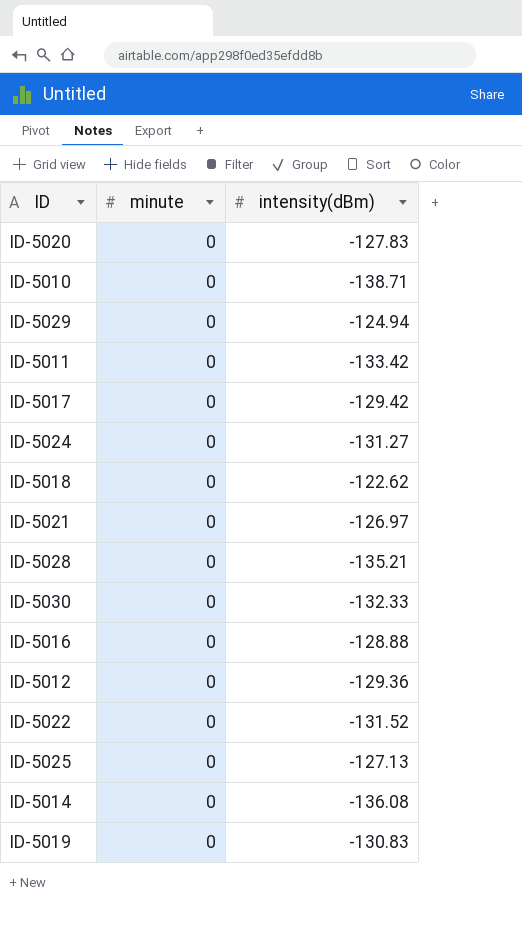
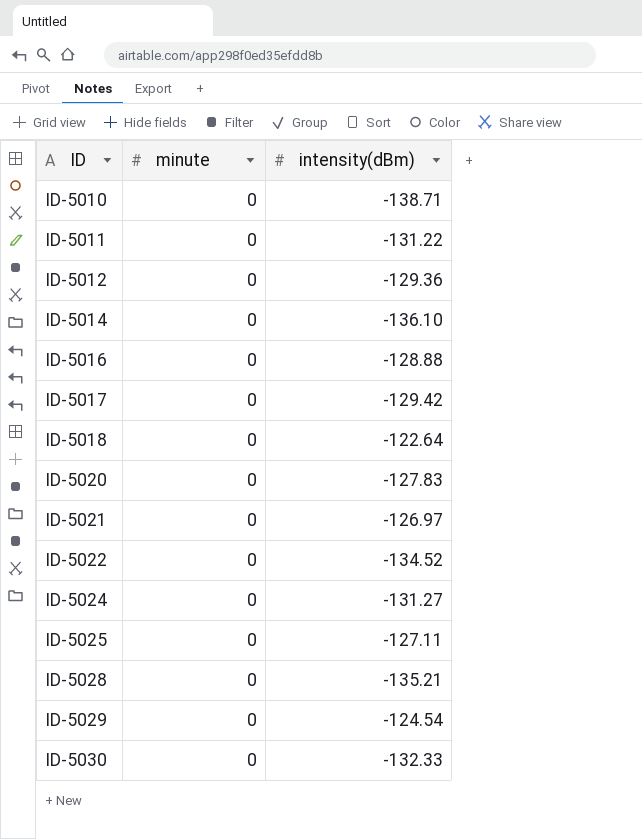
row order: none -> ID ascending
row ID-5019: 0 | -130.83 -> none
ID-5011 | intensity(dBm): -133.42 -> -131.22
ID-5014 | intensity(dBm): -136.08 -> -136.10
ID-5018 | intensity(dBm): -122.62 -> -122.64
ID-5022 | intensity(dBm): -131.52 -> -134.52
ID-5025 | intensity(dBm): -127.13 -> -127.11
ID-5029 | intensity(dBm): -124.94 -> -124.54

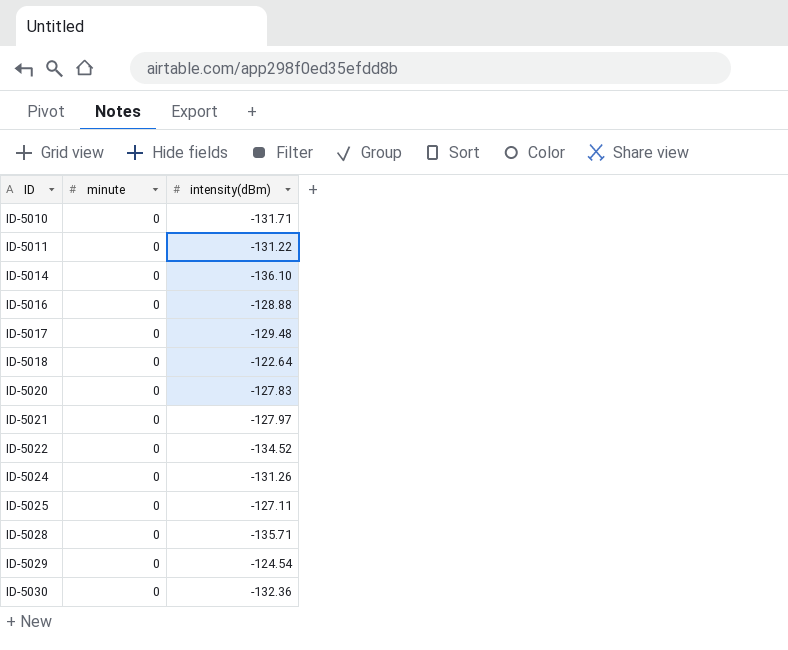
row ID-5012: 0 | -129.36 -> none
ID-5010 | intensity(dBm): -138.71 -> -131.71
ID-5017 | intensity(dBm): -129.42 -> -129.48
ID-5021 | intensity(dBm): -126.97 -> -127.97
ID-5024 | intensity(dBm): -131.27 -> -131.26
ID-5028 | intensity(dBm): -135.21 -> -135.71
ID-5030 | intensity(dBm): -132.33 -> -132.36

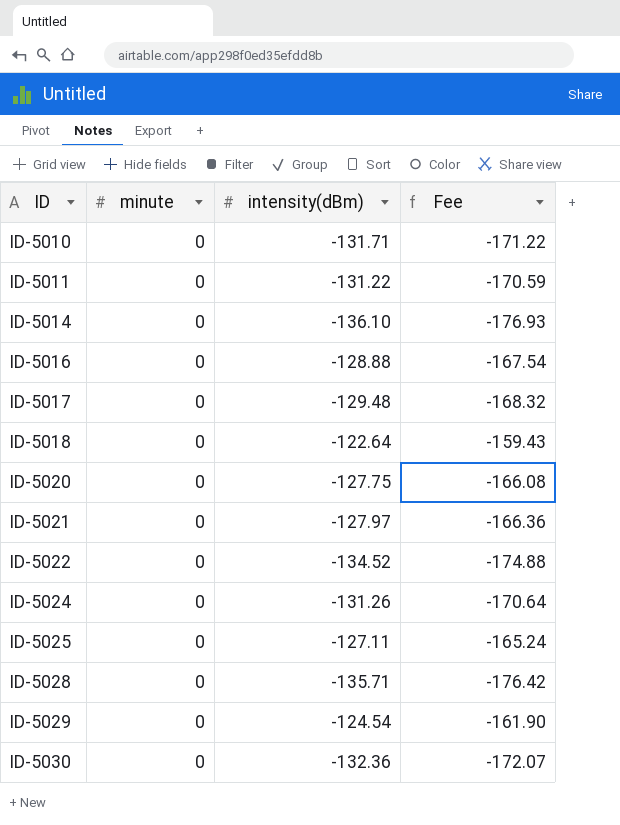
column Fee | formula: none -> [intensity(dBm)] * 1.3
ID-5020 | intensity(dBm): -127.83 -> -127.75

